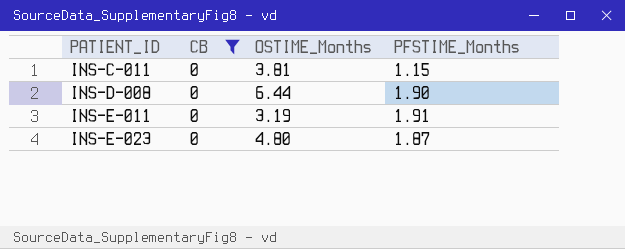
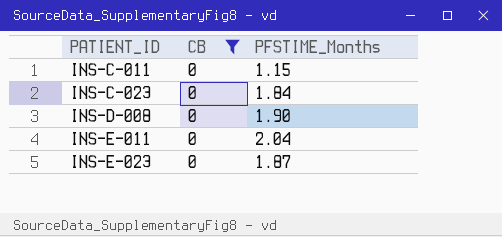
column OSTIME_Months | position: 3 -> none
row INS-C-023: none -> 0 | 1.84
INS-E-011 | PFSTIME_Months: 1.91 -> 2.04

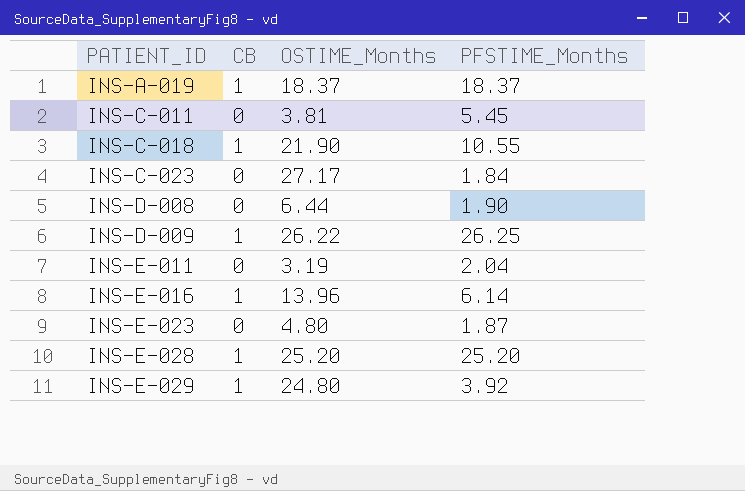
filter: CB = 0 -> none
column OSTIME_Months | position: none -> 3
INS-C-011 | PFSTIME_Months: 1.15 -> 5.45

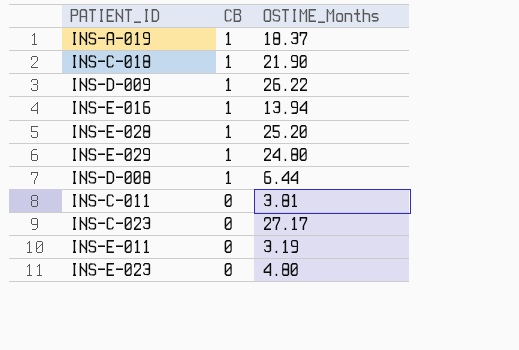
row order: PATIENT_ID ascending -> CB descending
column PFSTIME_Months | position: 4 -> none
INS-E-016 | OSTIME_Months: 13.96 -> 13.94
INS-D-008 | CB: 0 -> 1

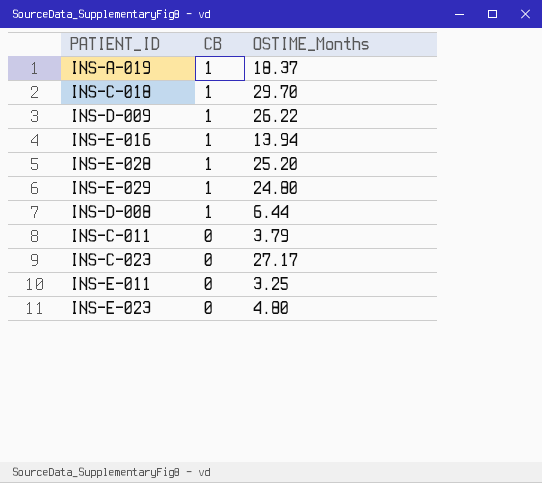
INS-C-018 | OSTIME_Months: 21.90 -> 29.70
INS-C-011 | OSTIME_Months: 3.81 -> 3.79
INS-E-011 | OSTIME_Months: 3.19 -> 3.25

